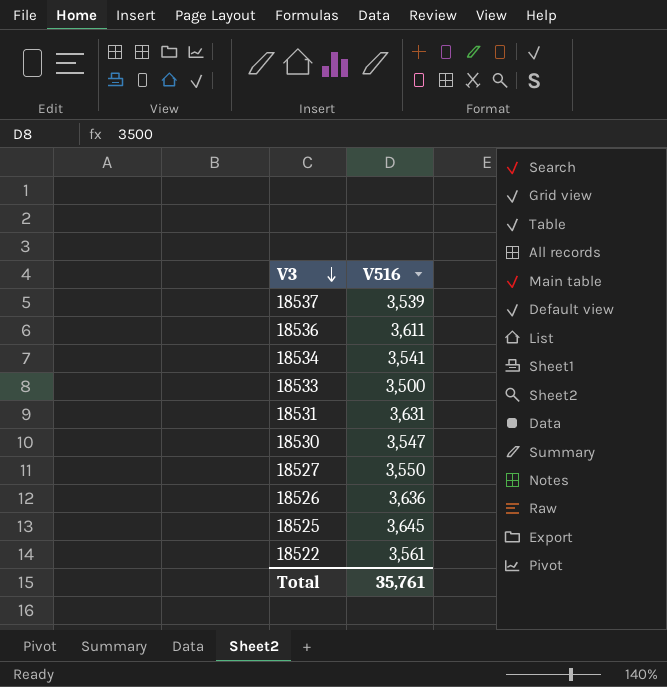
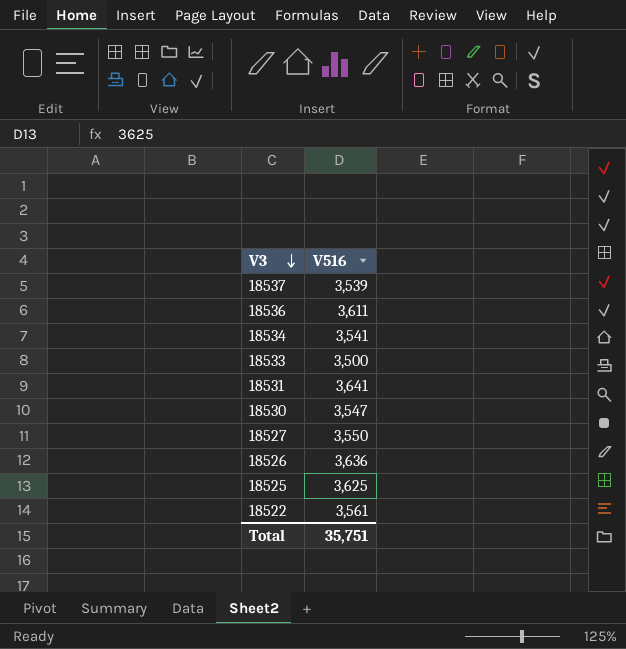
18531 | V516: 3,631 -> 3,641
18525 | V516: 3,645 -> 3,625
Total | V516: 35,761 -> 35,751

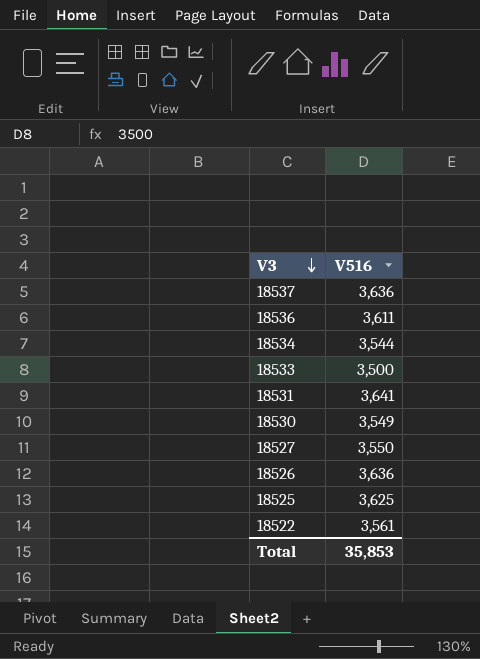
18537 | V516: 3,539 -> 3,636
18534 | V516: 3,541 -> 3,544
18530 | V516: 3,547 -> 3,549
Total | V516: 35,751 -> 35,853

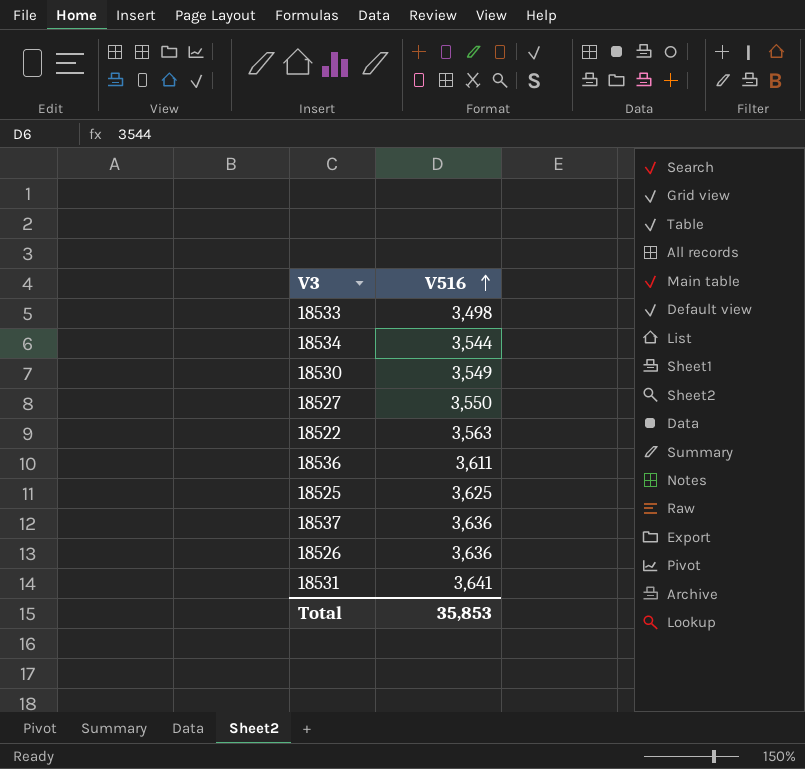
row order: V3 descending -> V516 ascending
18533 | V516: 3,500 -> 3,498
18522 | V516: 3,561 -> 3,563

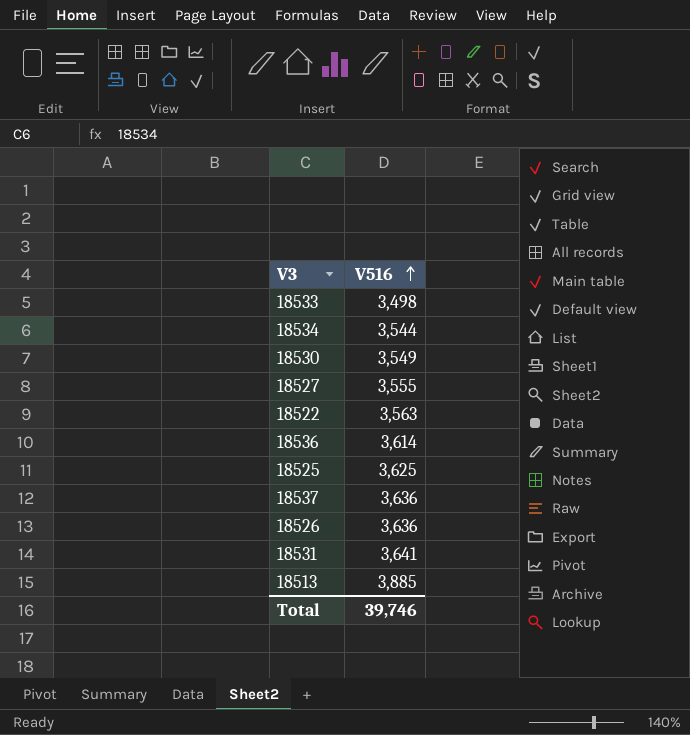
18527 | V516: 3,550 -> 3,555
18536 | V516: 3,611 -> 3,614
row 18513: none -> 3,885
Total | V516: 35,853 -> 39,746

